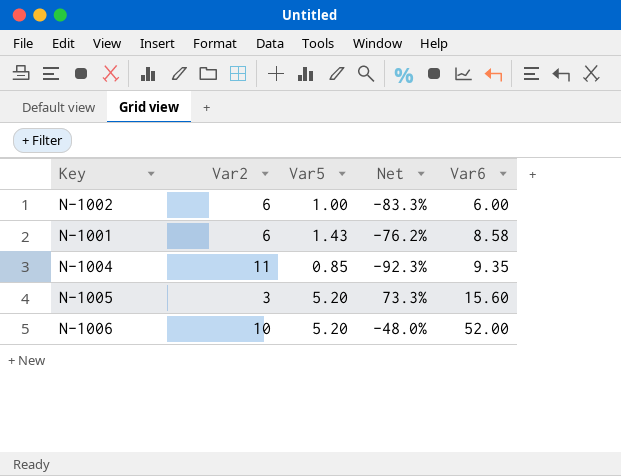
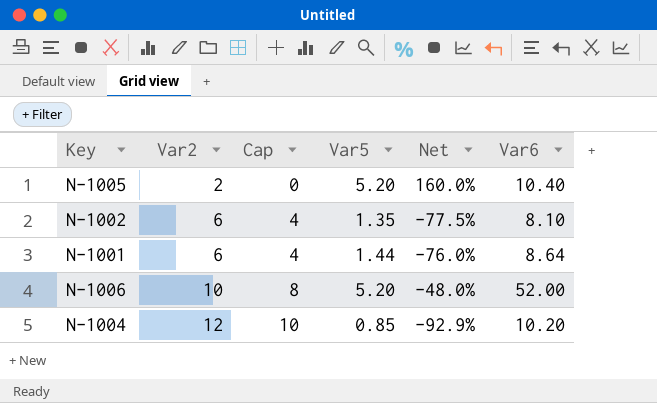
row order: Var6 ascending -> Var2 ascending
column Cap | formula: none -> [Var2] - 2
N-1005 | Var2: 3 -> 2
N-1005 | Net: 73.3% -> 160.0%
N-1005 | Var6: 15.60 -> 10.40
N-1002 | Var5: 1.00 -> 1.35
N-1002 | Net: -83.3% -> -77.5%
N-1002 | Var6: 6.00 -> 8.10
N-1001 | Var5: 1.43 -> 1.44
N-1001 | Net: -76.2% -> -76.0%
N-1001 | Var6: 8.58 -> 8.64
N-1004 | Var2: 11 -> 12
N-1004 | Net: -92.3% -> -92.9%
N-1004 | Var6: 9.35 -> 10.20

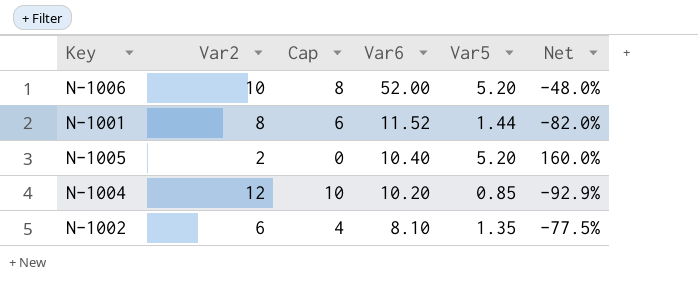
row order: Var2 ascending -> Var6 descending
column Var6 | position: 6 -> 4
N-1001 | Var2: 6 -> 8
N-1001 | Cap: 4 -> 6
N-1001 | Var6: 8.64 -> 11.52
N-1001 | Net: -76.0% -> -82.0%

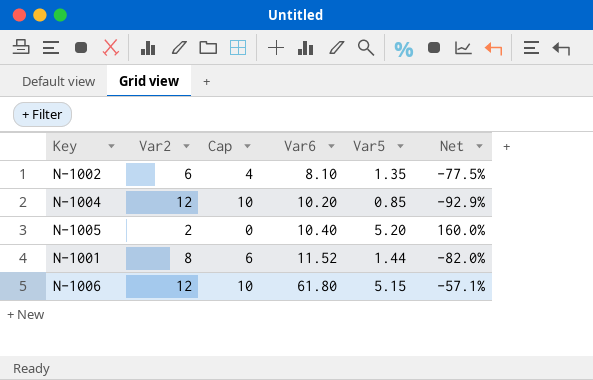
row order: Var6 descending -> Var6 ascending
N-1006 | Var2: 10 -> 12
N-1006 | Cap: 8 -> 10
N-1006 | Var6: 52.00 -> 61.80
N-1006 | Var5: 5.20 -> 5.15
N-1006 | Net: -48.0% -> -57.1%

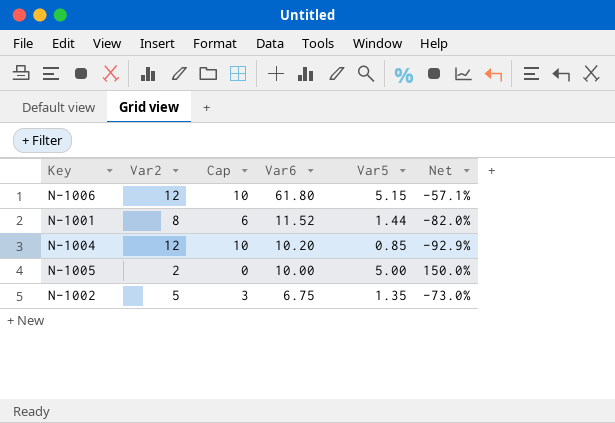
row order: Var6 ascending -> Var6 descending
N-1005 | Var6: 10.40 -> 10.00
N-1005 | Var5: 5.20 -> 5.00
N-1005 | Net: 160.0% -> 150.0%
N-1002 | Var2: 6 -> 5
N-1002 | Cap: 4 -> 3
N-1002 | Var6: 8.10 -> 6.75
N-1002 | Net: -77.5% -> -73.0%

